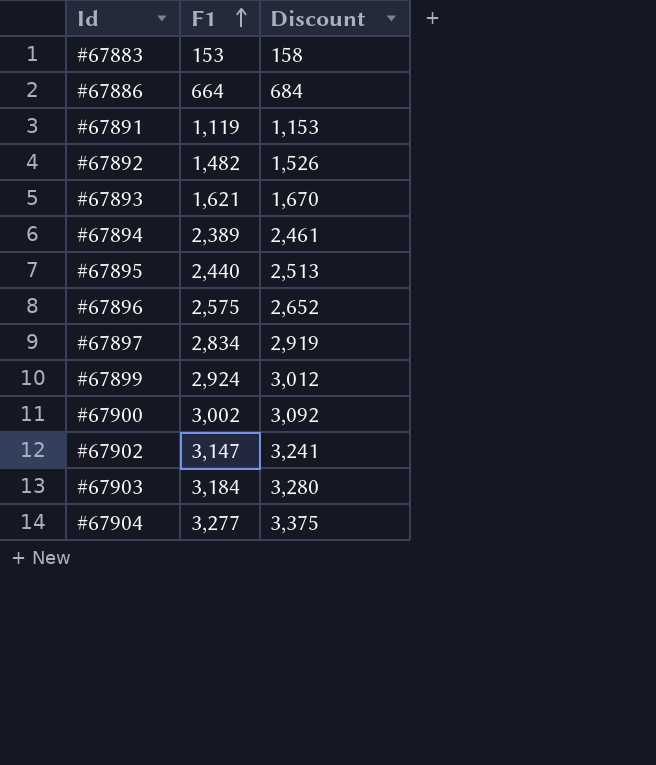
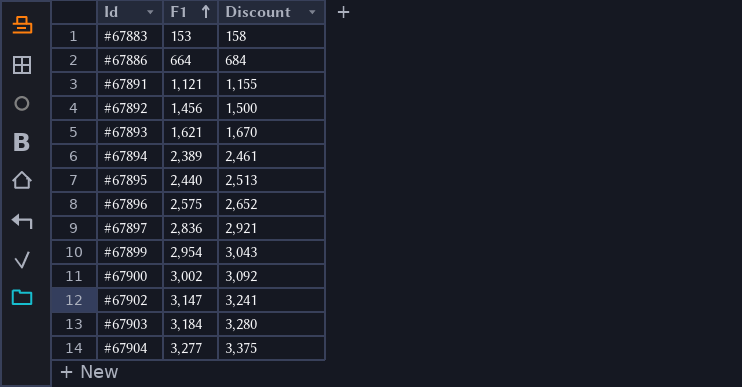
#67891 | F1: 1,119 -> 1,121
#67891 | Discount: 1,153 -> 1,155
#67892 | F1: 1,482 -> 1,456
#67892 | Discount: 1,526 -> 1,500
#67897 | F1: 2,834 -> 2,836
#67897 | Discount: 2,919 -> 2,921
#67899 | F1: 2,924 -> 2,954
#67899 | Discount: 3,012 -> 3,043

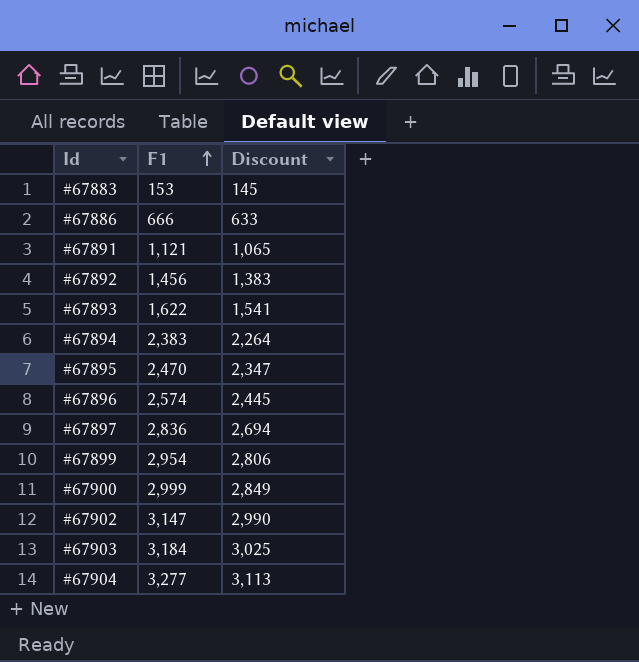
column Discount | formula: [F1] * 1.03 -> [F1] * 0.95
#67886 | F1: 664 -> 666
#67893 | F1: 1,621 -> 1,622
#67894 | F1: 2,389 -> 2,383
#67895 | F1: 2,440 -> 2,470
#67896 | F1: 2,575 -> 2,574
#67900 | F1: 3,002 -> 2,999

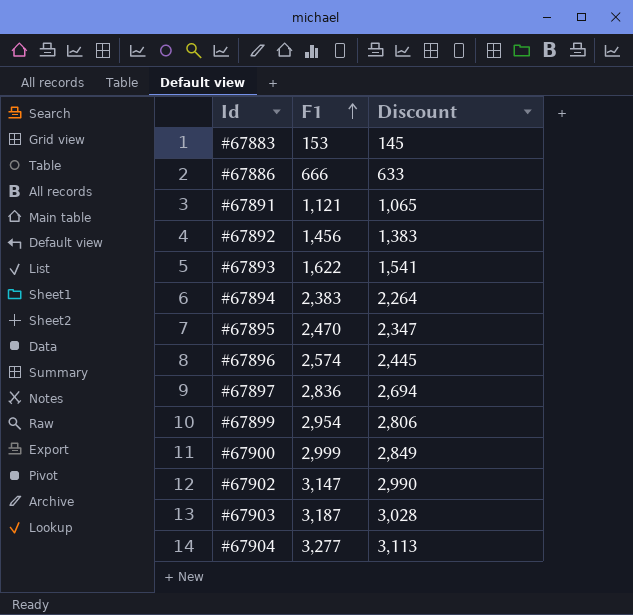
#67903 | F1: 3,184 -> 3,187
#67903 | Discount: 3,025 -> 3,028

